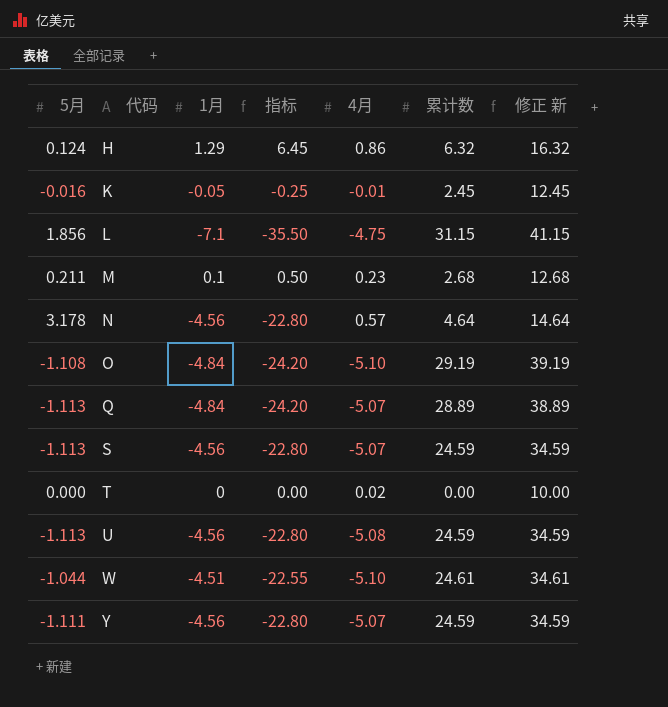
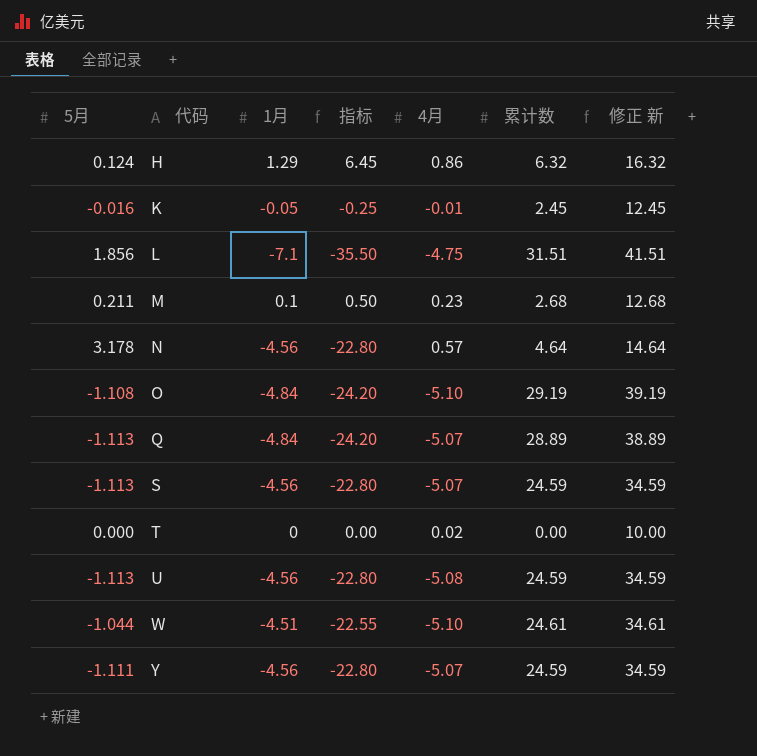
L | 累计数: 31.15 -> 31.51
L | 修正 新: 41.15 -> 41.51

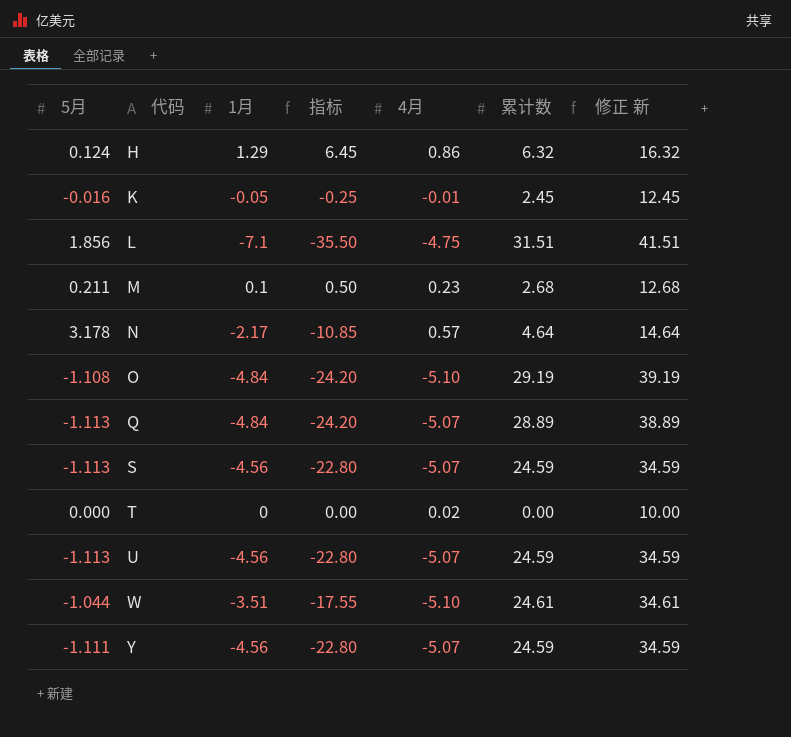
N | 1月: -4.56 -> -2.17
N | 指标: -22.80 -> -10.85
U | 4月: -5.08 -> -5.07
W | 1月: -4.51 -> -3.51
W | 指标: -22.55 -> -17.55

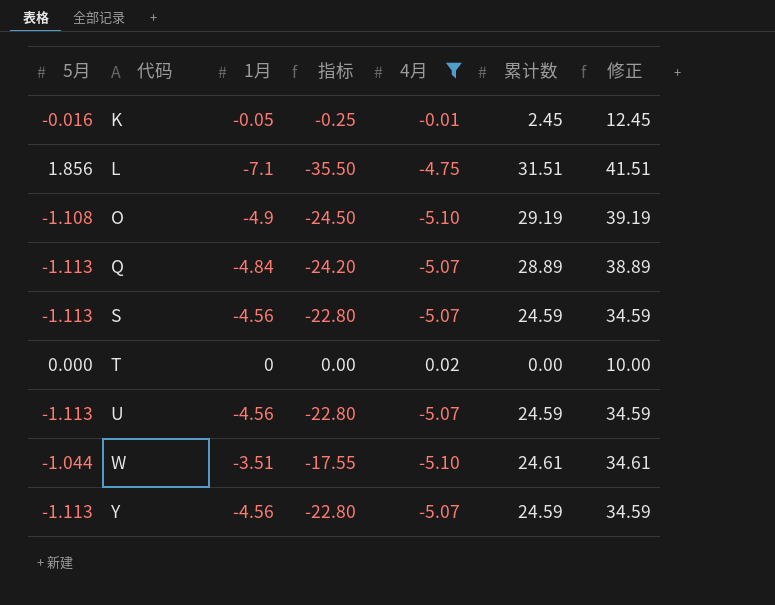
filter: none -> 4月 <= 0.02
column name: 修正 新 -> 修正
O | 1月: -4.84 -> -4.9
O | 指标: -24.20 -> -24.50
Y | 5月: -1.111 -> -1.113

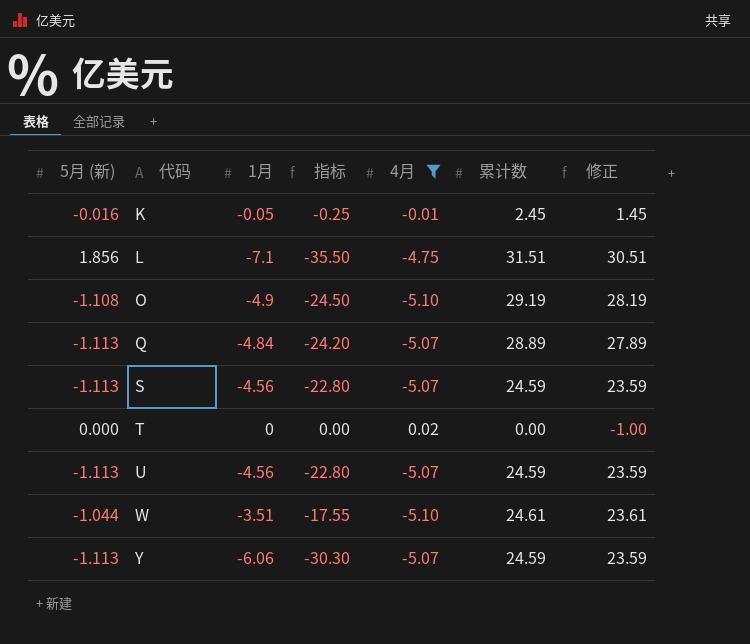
column name: 5月 -> 5月 (新)
column 修正 | formula: [累计数] + 10 -> [累计数] - 1
Y | 1月: -4.56 -> -6.06
Y | 指标: -22.80 -> -30.30

